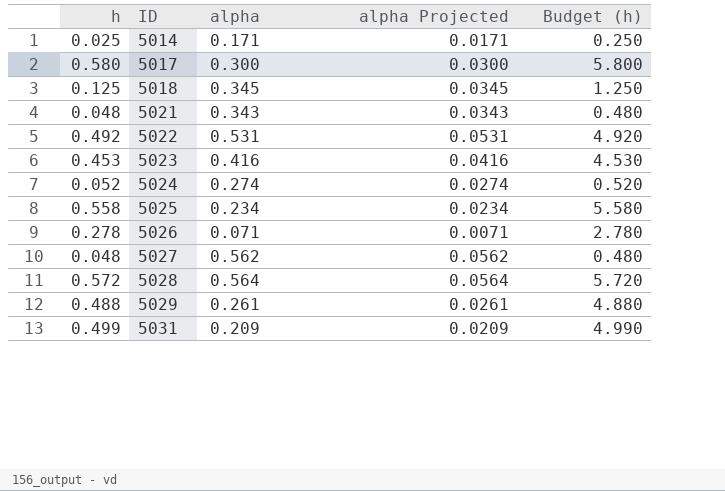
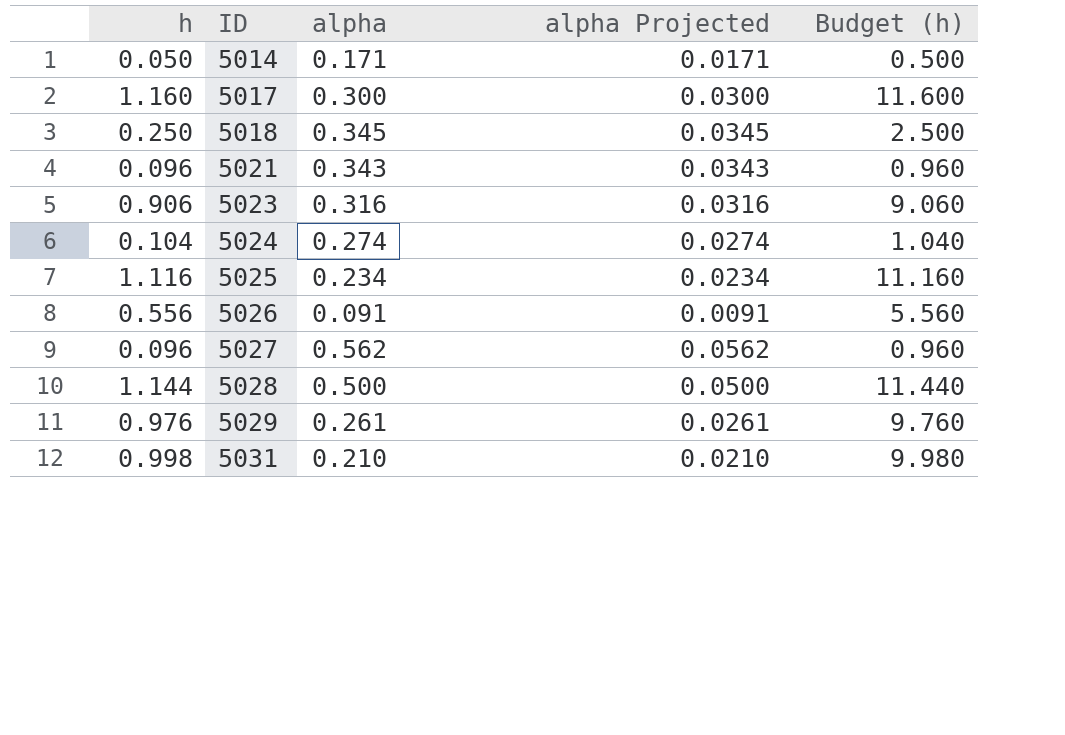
row 5022: 0.492 | 0.531 | 0.0531 | 4.920 -> none
5014 | h: 0.025 -> 0.050
5014 | Budget (h): 0.250 -> 0.500
5017 | h: 0.580 -> 1.160
5017 | Budget (h): 5.800 -> 11.600
5018 | h: 0.125 -> 0.250
5018 | Budget (h): 1.250 -> 2.500
5021 | h: 0.048 -> 0.096
5021 | Budget (h): 0.480 -> 0.960
5023 | h: 0.453 -> 0.906
5023 | alpha: 0.416 -> 0.316
5023 | alpha Projected: 0.0416 -> 0.0316
5023 | Budget (h): 4.530 -> 9.060
5024 | h: 0.052 -> 0.104
5024 | Budget (h): 0.520 -> 1.040
5025 | h: 0.558 -> 1.116
5025 | Budget (h): 5.580 -> 11.160
5026 | h: 0.278 -> 0.556
5026 | alpha: 0.071 -> 0.091
5026 | alpha Projected: 0.0071 -> 0.0091
5026 | Budget (h): 2.780 -> 5.560
5027 | h: 0.048 -> 0.096
5027 | Budget (h): 0.480 -> 0.960
5028 | h: 0.572 -> 1.144
5028 | alpha: 0.564 -> 0.500
5028 | alpha Projected: 0.0564 -> 0.0500
5028 | Budget (h): 5.720 -> 11.440
5029 | h: 0.488 -> 0.976
5029 | Budget (h): 4.880 -> 9.760
5031 | h: 0.499 -> 0.998
5031 | alpha: 0.209 -> 0.210
5031 | alpha Projected: 0.0209 -> 0.0210
5031 | Budget (h): 4.990 -> 9.980

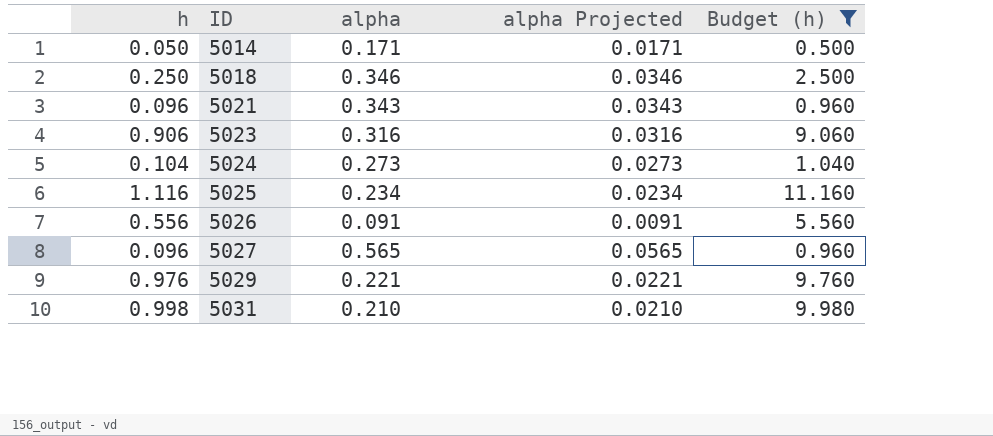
filter: none -> Budget (h) <= 11.160
5018 | alpha: 0.345 -> 0.346
5018 | alpha Projected: 0.0345 -> 0.0346
5024 | alpha: 0.274 -> 0.273
5024 | alpha Projected: 0.0274 -> 0.0273
5027 | alpha: 0.562 -> 0.565
5027 | alpha Projected: 0.0562 -> 0.0565
5029 | alpha: 0.261 -> 0.221
5029 | alpha Projected: 0.0261 -> 0.0221

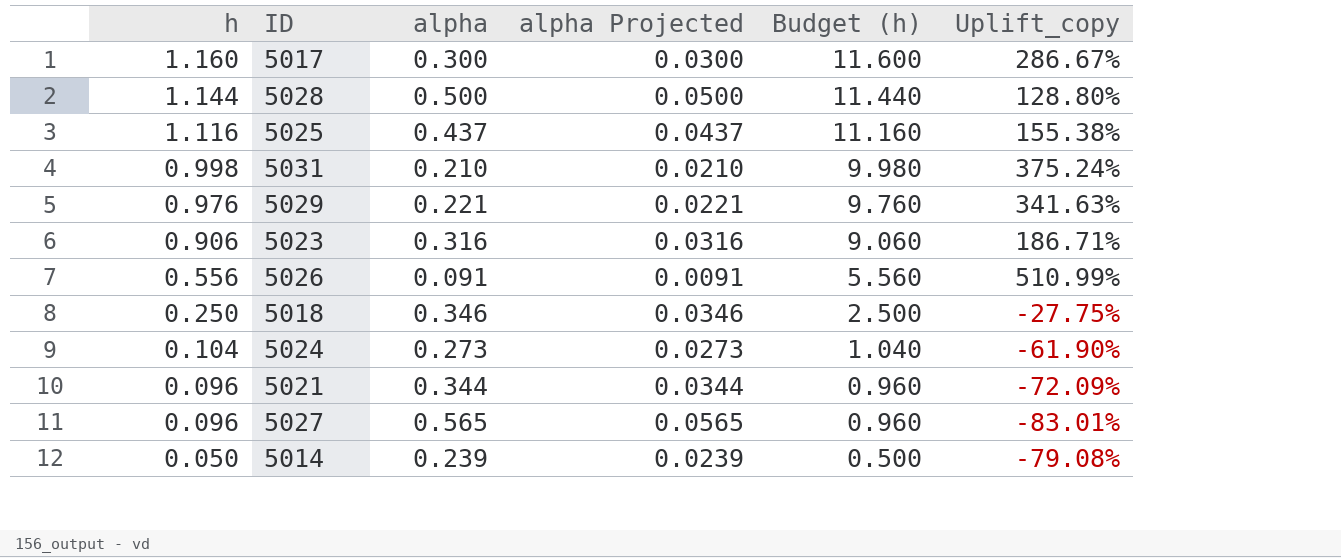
filter: Budget (h) <= 11.160 -> none
row order: ID ascending -> h descending
column Uplift_copy | formula: none -> ([h] - [alpha]) / [alpha]
5025 | alpha: 0.234 -> 0.437
5025 | alpha Projected: 0.0234 -> 0.0437
5021 | alpha: 0.343 -> 0.344
5021 | alpha Projected: 0.0343 -> 0.0344
5014 | alpha: 0.171 -> 0.239
5014 | alpha Projected: 0.0171 -> 0.0239

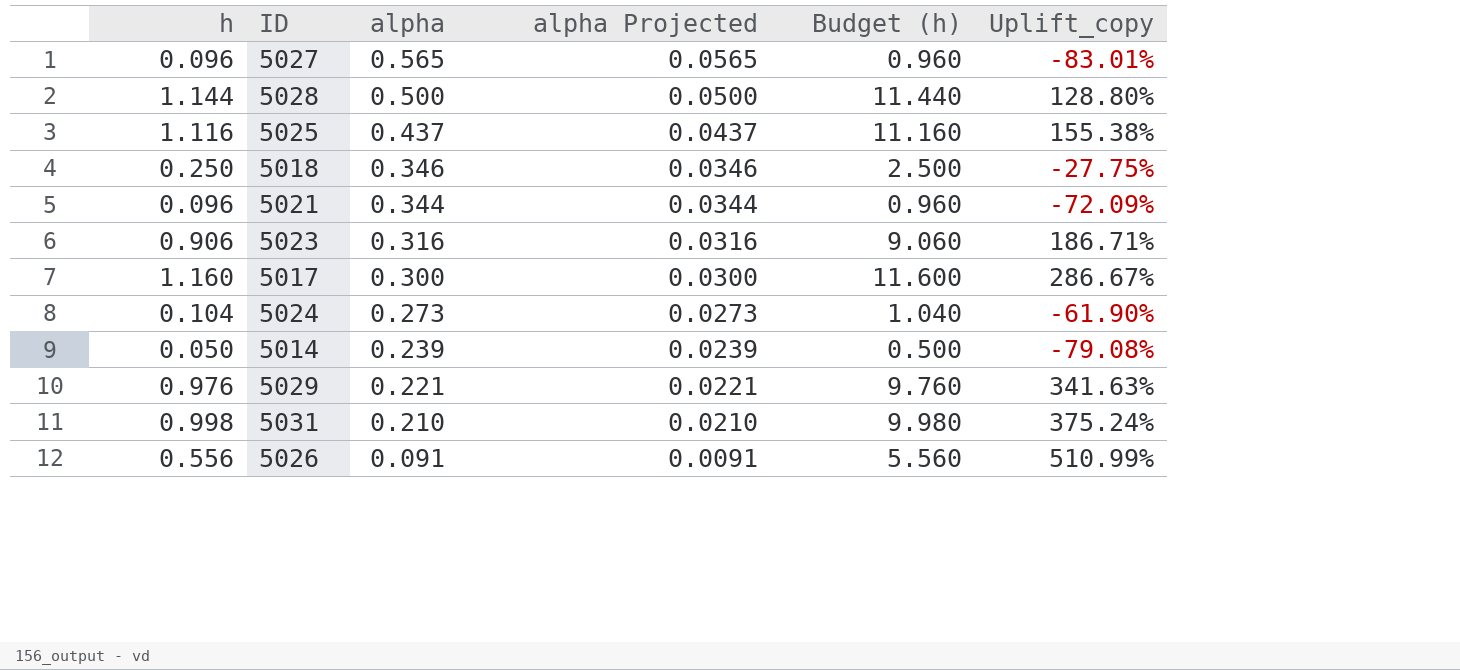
row order: h descending -> alpha descending

